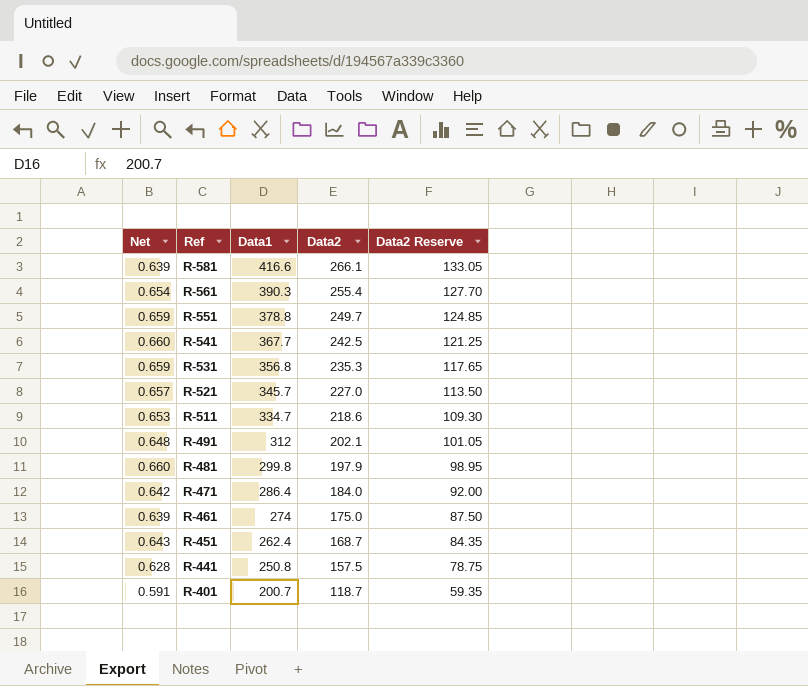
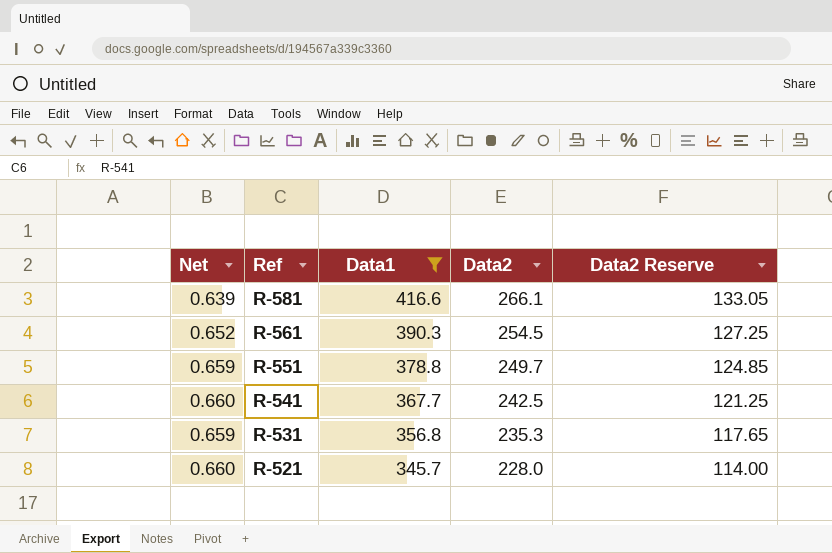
filter: none -> Data1 >= 345.7
R-561 | Net: 0.654 -> 0.652
R-561 | Data2: 255.4 -> 254.5
R-561 | Data2 Reserve: 127.70 -> 127.25
R-521 | Net: 0.657 -> 0.660
R-521 | Data2: 227.0 -> 228.0
R-521 | Data2 Reserve: 113.50 -> 114.00

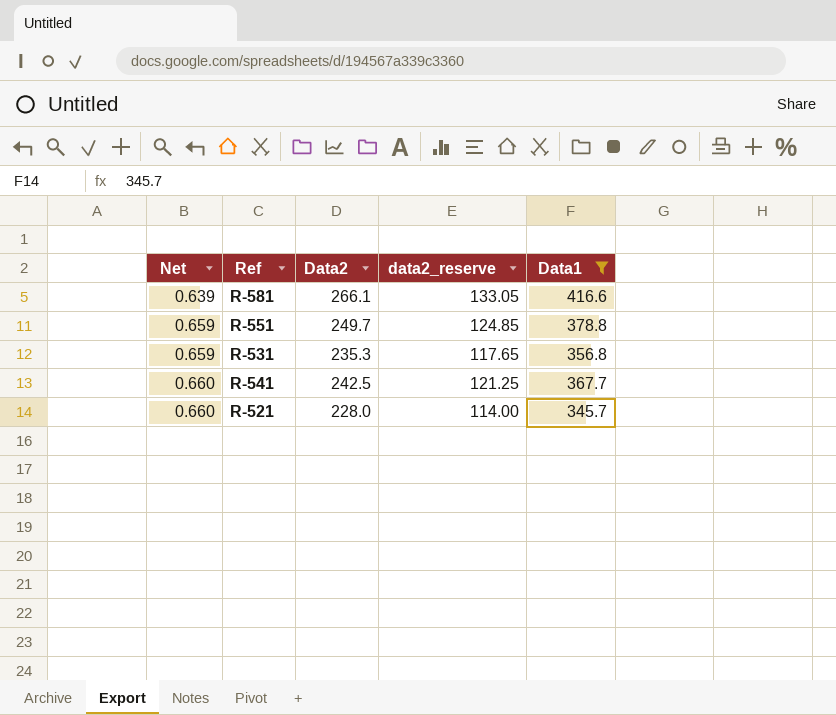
row order: Ref descending -> Net ascending
column name: Data2 Reserve -> data2_reserve
column Data1 | position: 3 -> 5
row R-561: 0.652 | 390.3 | 254.5 | 127.25 -> none

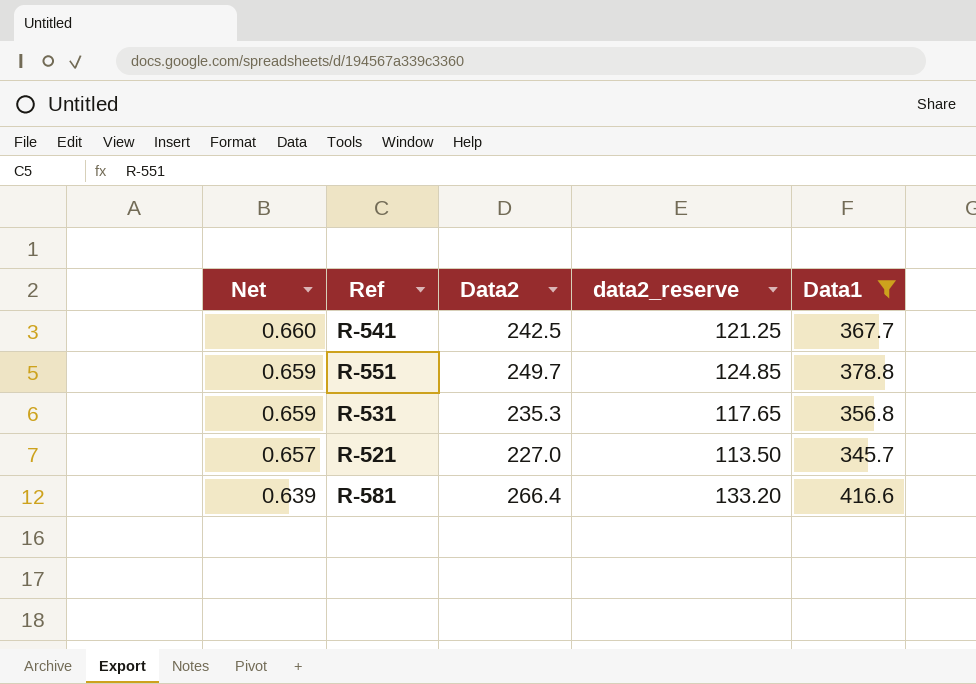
row order: Net ascending -> Net descending
R-521 | Net: 0.660 -> 0.657
R-521 | Data2: 228.0 -> 227.0
R-521 | data2_reserve: 114.00 -> 113.50
R-581 | Data2: 266.1 -> 266.4
R-581 | data2_reserve: 133.05 -> 133.20

